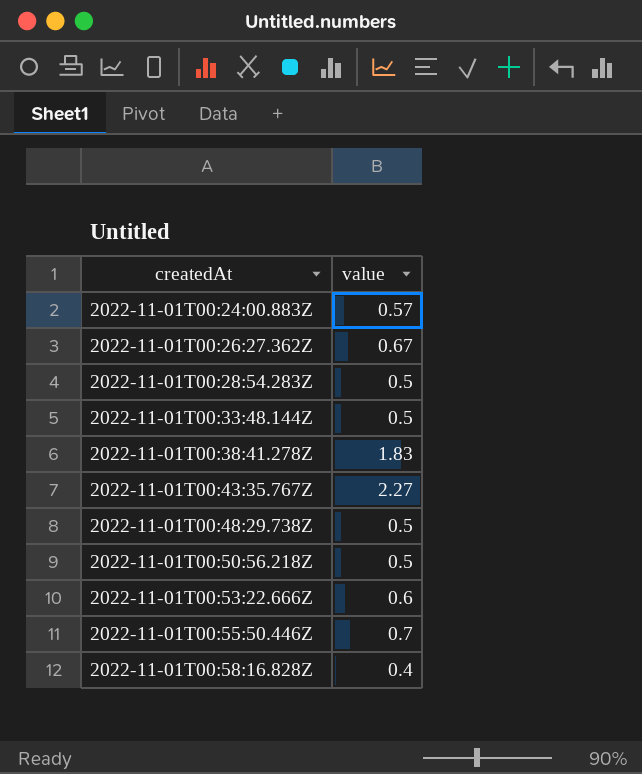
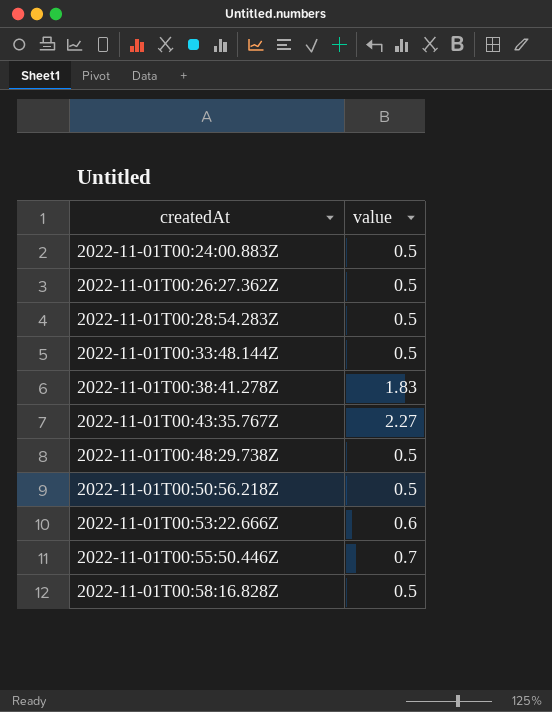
2022-11-01T00:24:00.883Z | value: 0.57 -> 0.5
2022-11-01T00:26:27.362Z | value: 0.67 -> 0.5
2022-11-01T00:58:16.828Z | value: 0.4 -> 0.5

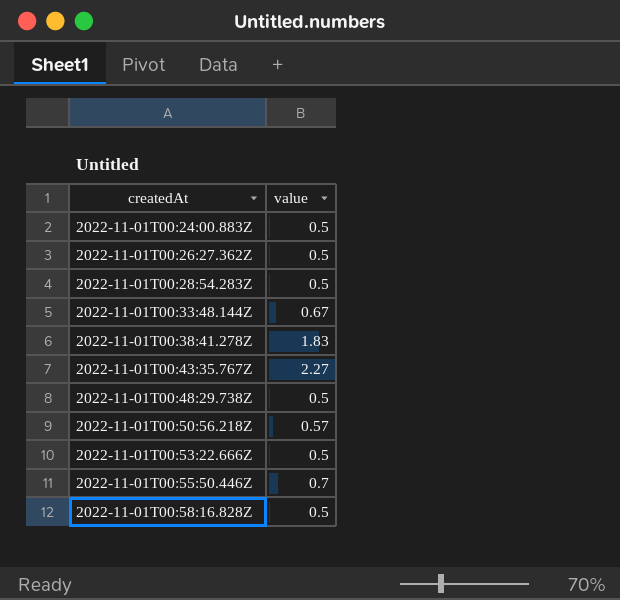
2022-11-01T00:33:48.144Z | value: 0.5 -> 0.67
2022-11-01T00:50:56.218Z | value: 0.5 -> 0.57
2022-11-01T00:53:22.666Z | value: 0.6 -> 0.5

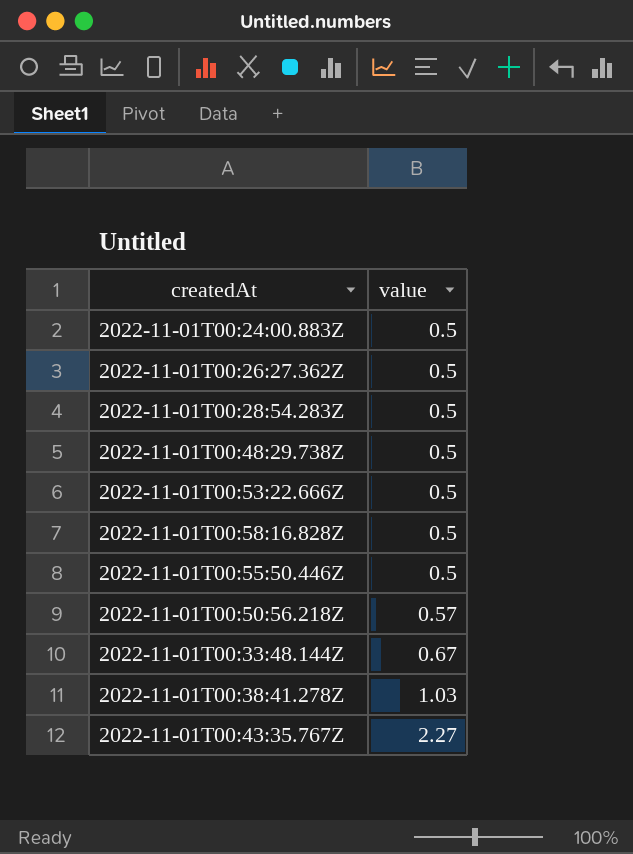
row order: createdAt ascending -> value ascending
2022-11-01T00:55:50.446Z | value: 0.7 -> 0.5
2022-11-01T00:38:41.278Z | value: 1.83 -> 1.03

